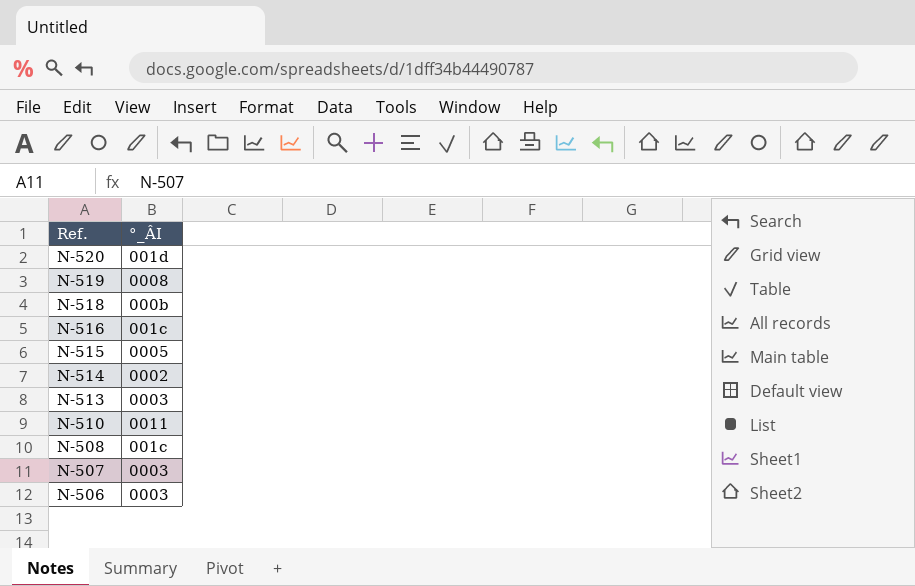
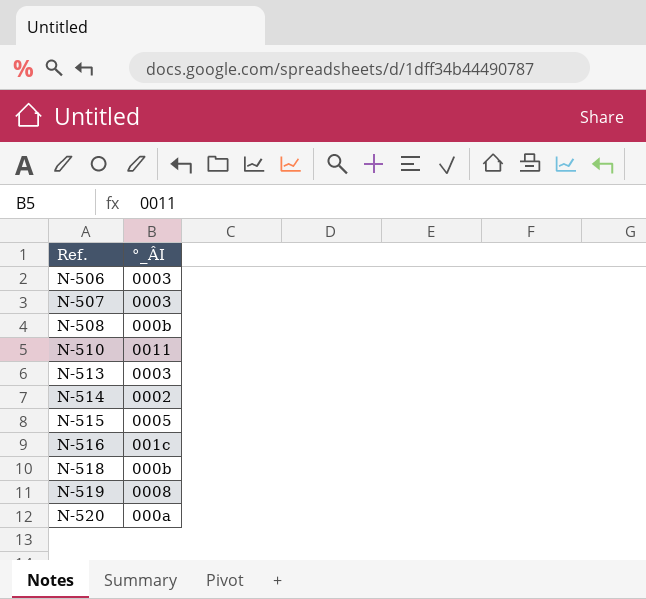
row order: Ref. descending -> Ref. ascending
N-508 | °_ÂI: 001c -> 000b
N-520 | °_ÂI: 001d -> 000a

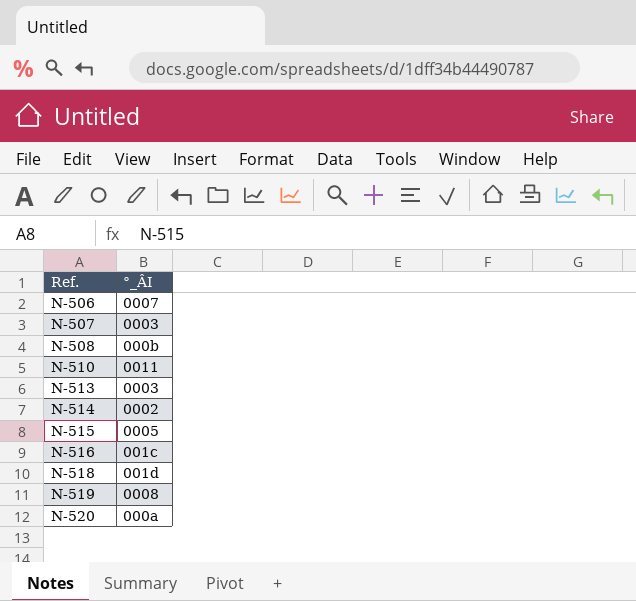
N-506 | °_ÂI: 0003 -> 0007
N-518 | °_ÂI: 000b -> 001d

